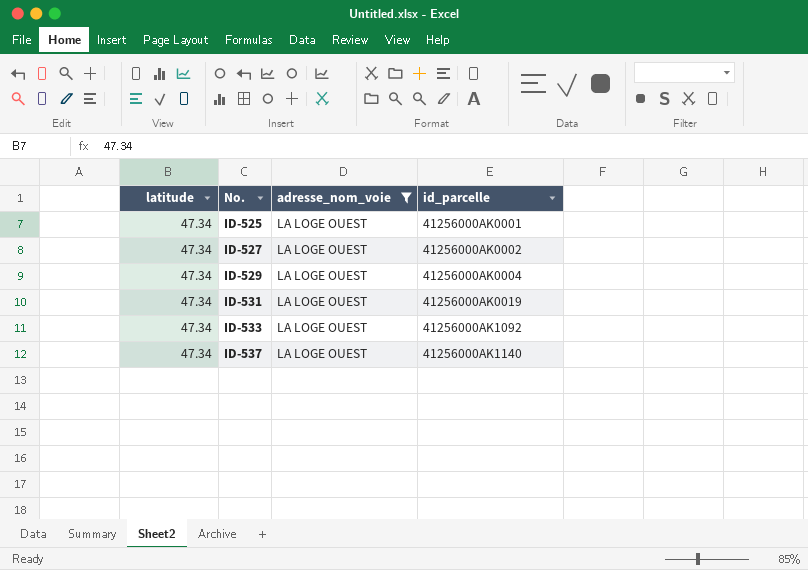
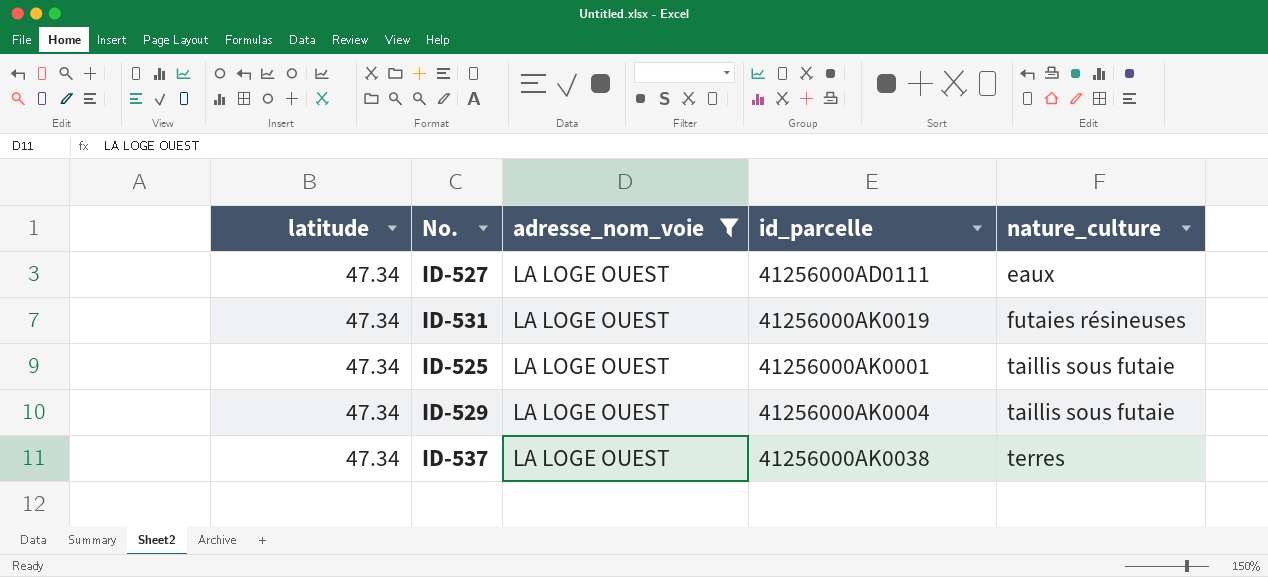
row order: No. ascending -> nature_culture ascending
column nature_culture | position: none -> 5
row ID-533: 47.34 | LA LOGE OUEST | 41256000AK1092 -> none
ID-527 | id_parcelle: 41256000AK0002 -> 41256000AD0111
ID-537 | id_parcelle: 41256000AK1140 -> 41256000AK0038

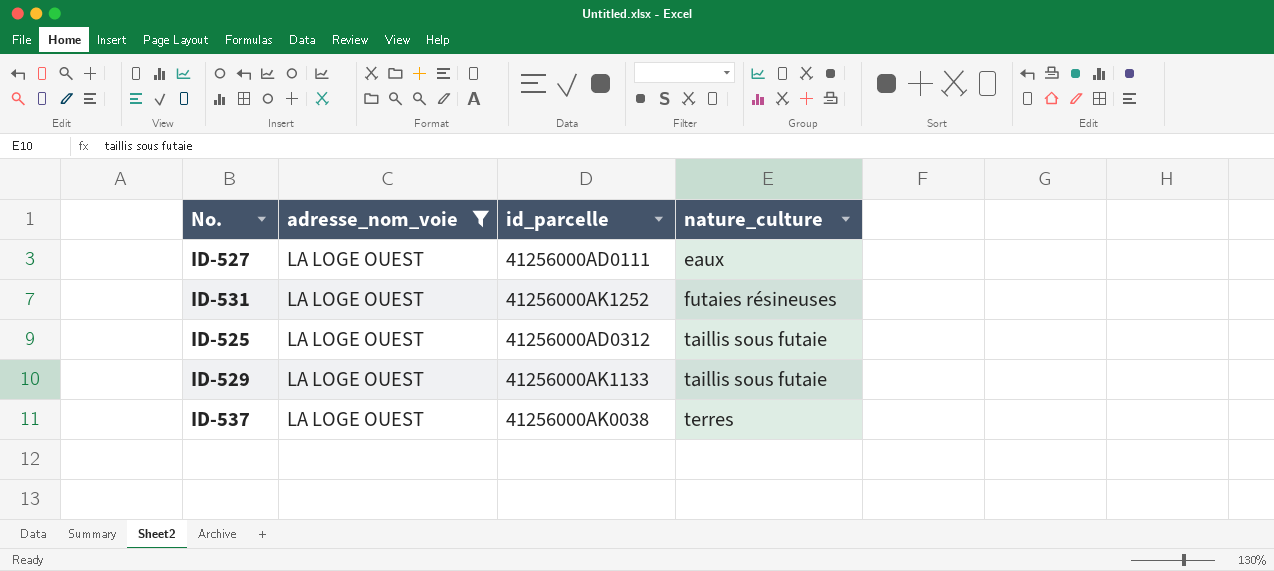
column latitude | position: 1 -> none
ID-531 | id_parcelle: 41256000AK0019 -> 41256000AK1252
ID-525 | id_parcelle: 41256000AK0001 -> 41256000AD0312
ID-529 | id_parcelle: 41256000AK0004 -> 41256000AK1133

